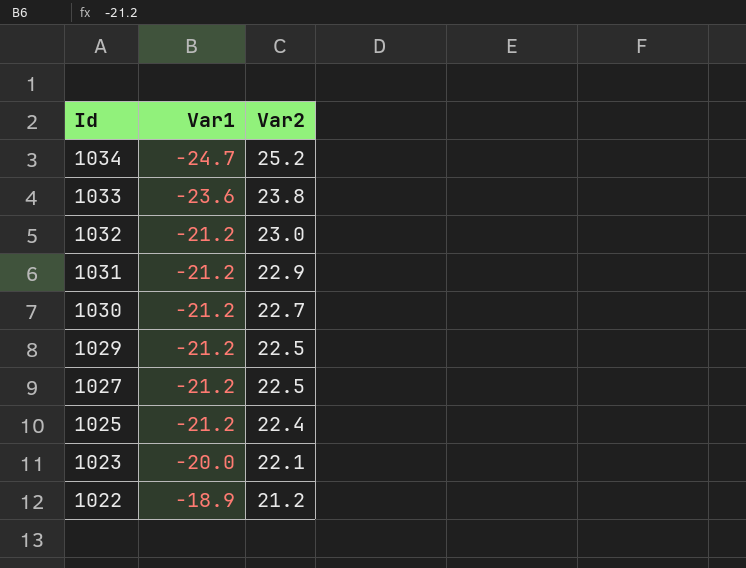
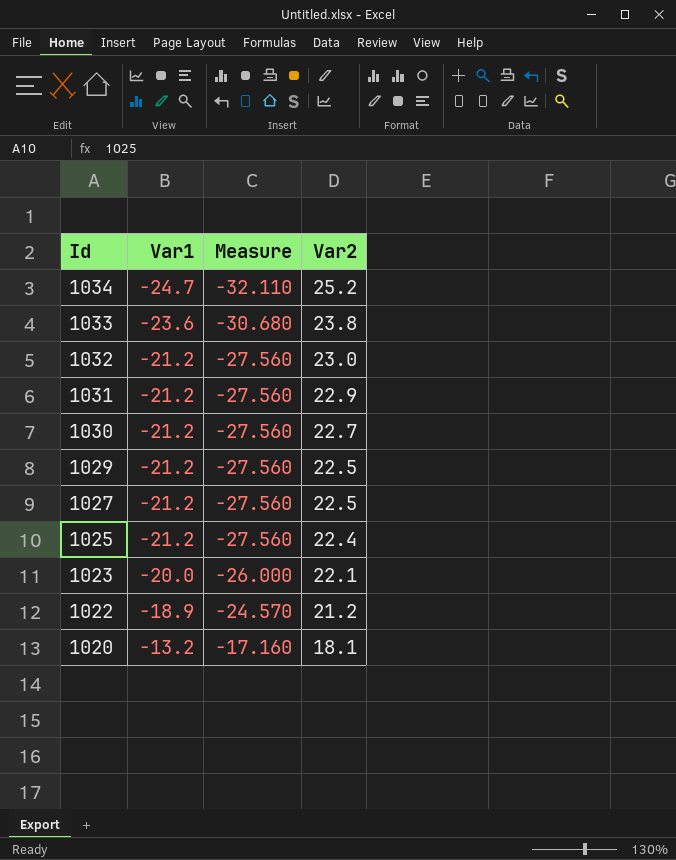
column Measure | formula: none -> [Var1] * 1.3
row 1020: none -> -13.2 | -17.160 | 18.1

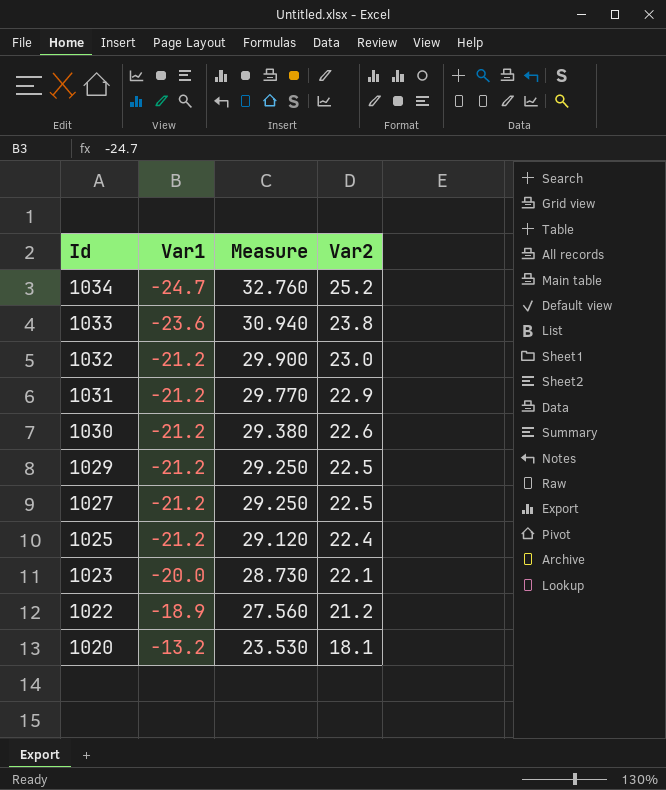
column Measure | formula: [Var1] * 1.3 -> [Var2] * 1.3
1030 | Var2: 22.7 -> 22.6

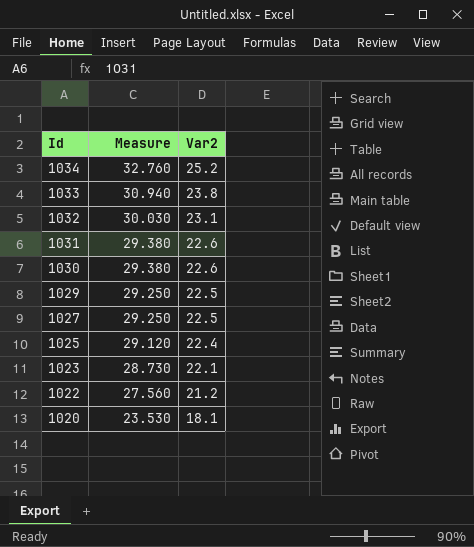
column Var1 | position: 2 -> none
1032 | Measure: 29.900 -> 30.030
1032 | Var2: 23.0 -> 23.1
1031 | Measure: 29.770 -> 29.380
1031 | Var2: 22.9 -> 22.6

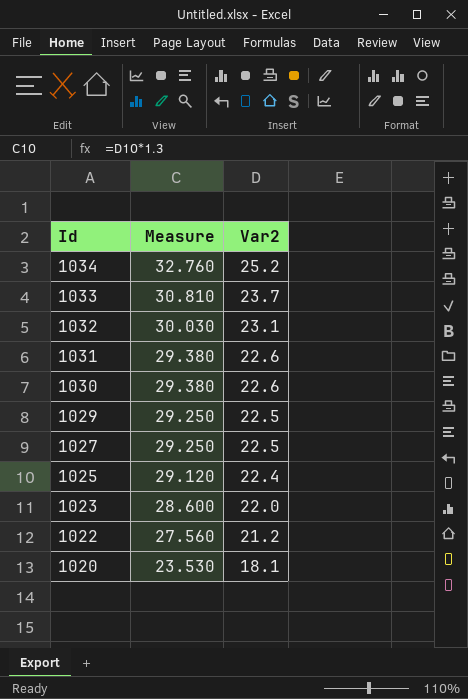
1033 | Measure: 30.940 -> 30.810
1033 | Var2: 23.8 -> 23.7
1023 | Measure: 28.730 -> 28.600
1023 | Var2: 22.1 -> 22.0

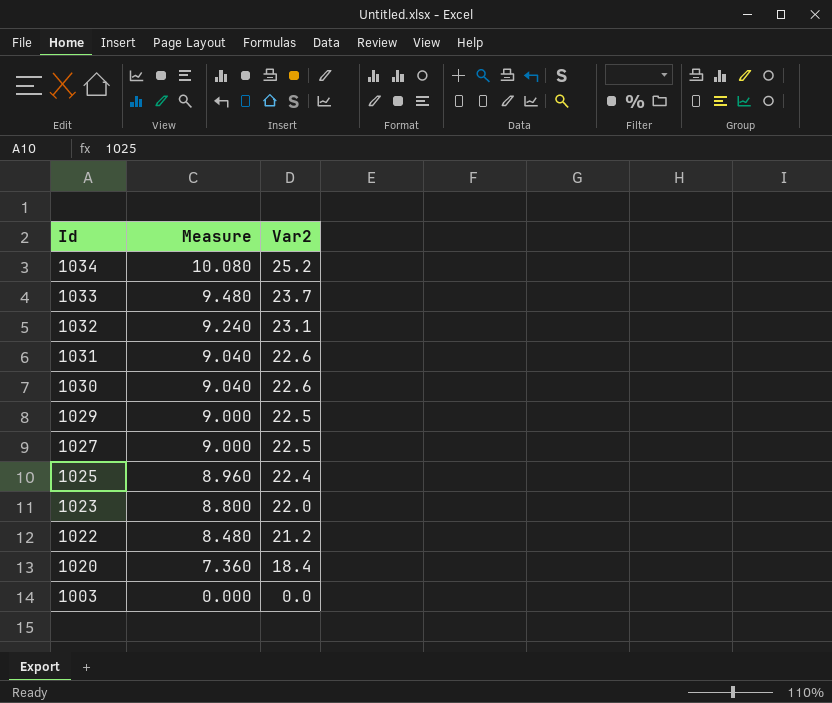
column Measure | formula: [Var2] * 1.3 -> [Var2] * 0.4
1020 | Var2: 18.1 -> 18.4
row 1003: none -> 0.000 | 0.0

